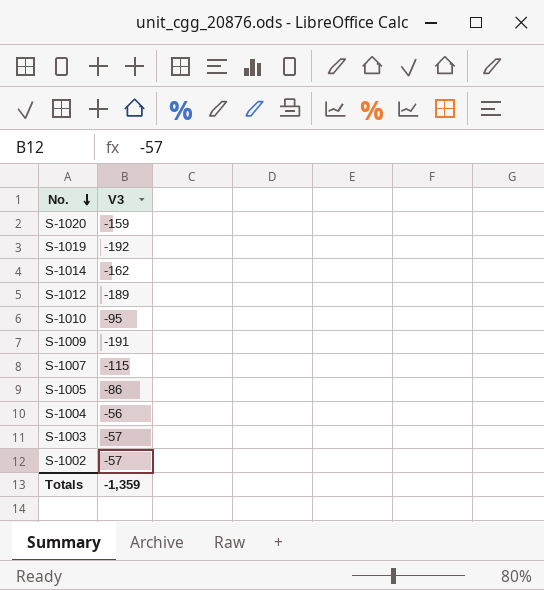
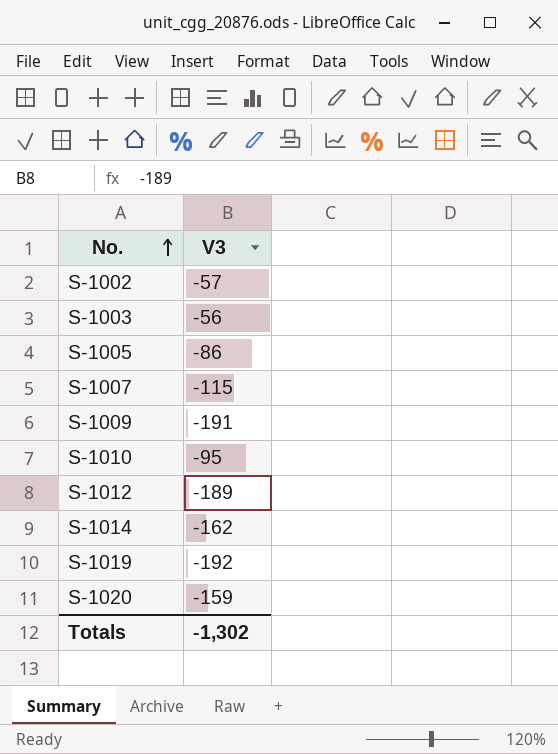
row order: No. descending -> No. ascending
row S-1004: -56 -> none
S-1003 | V3: -57 -> -56
Totals | V3: -1,359 -> -1,302

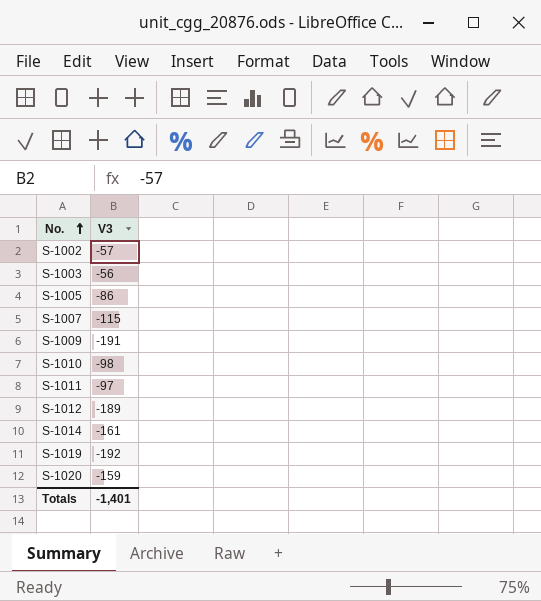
S-1010 | V3: -95 -> -98
row S-1011: none -> -97
S-1014 | V3: -162 -> -161
Totals | V3: -1,302 -> -1,401

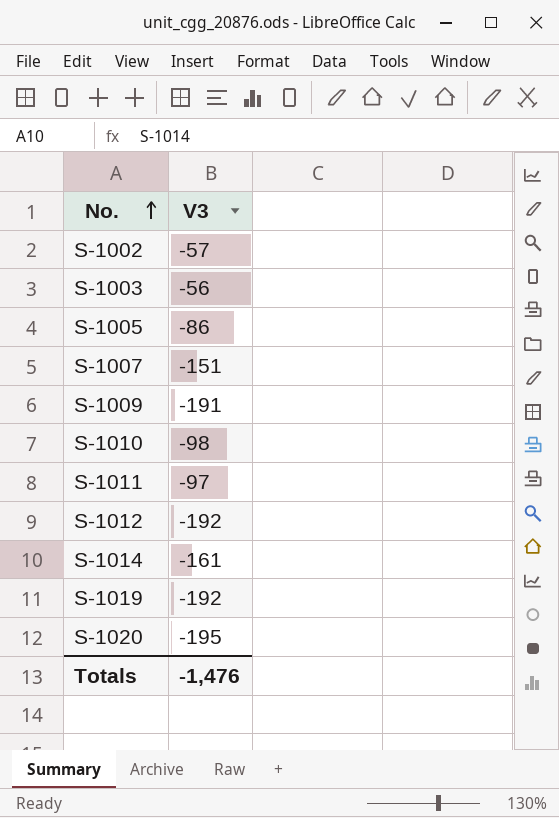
S-1007 | V3: -115 -> -151
S-1012 | V3: -189 -> -192
S-1020 | V3: -159 -> -195
Totals | V3: -1,401 -> -1,476

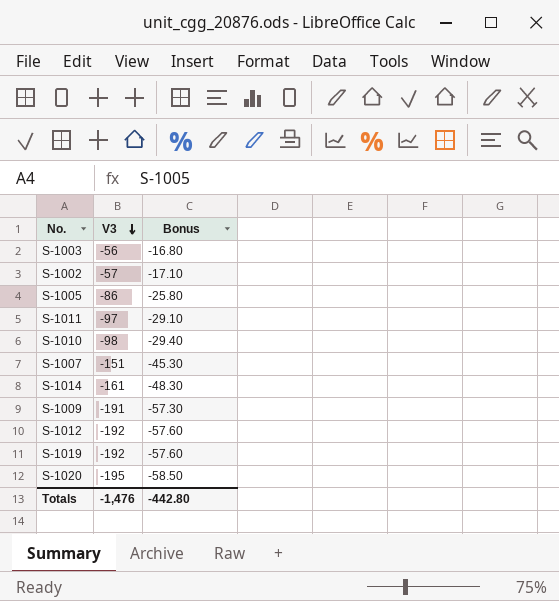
row order: No. ascending -> V3 descending
column Bonus | formula: none -> [V3] * 0.3

